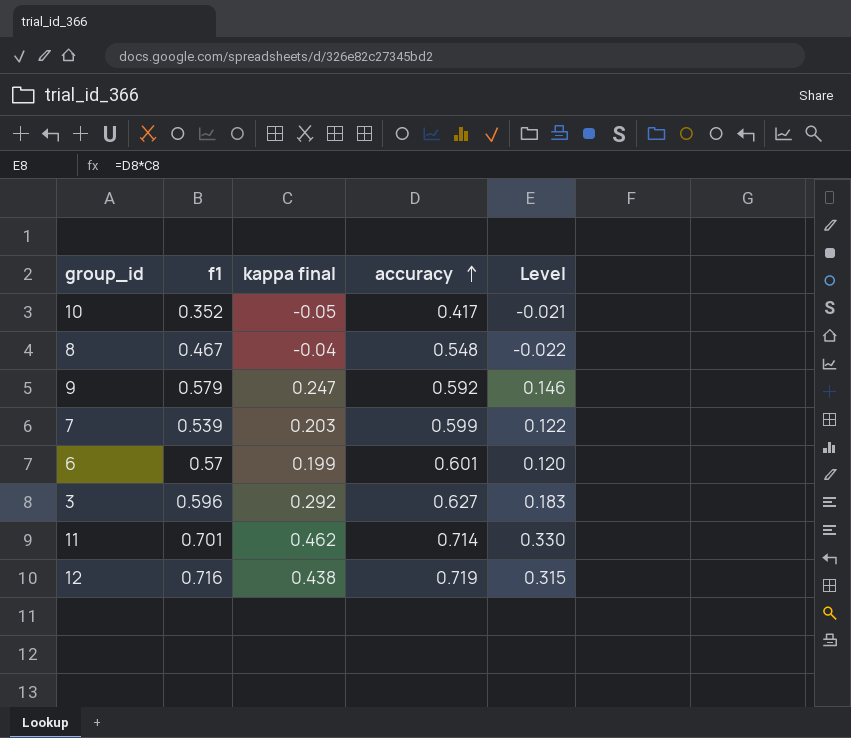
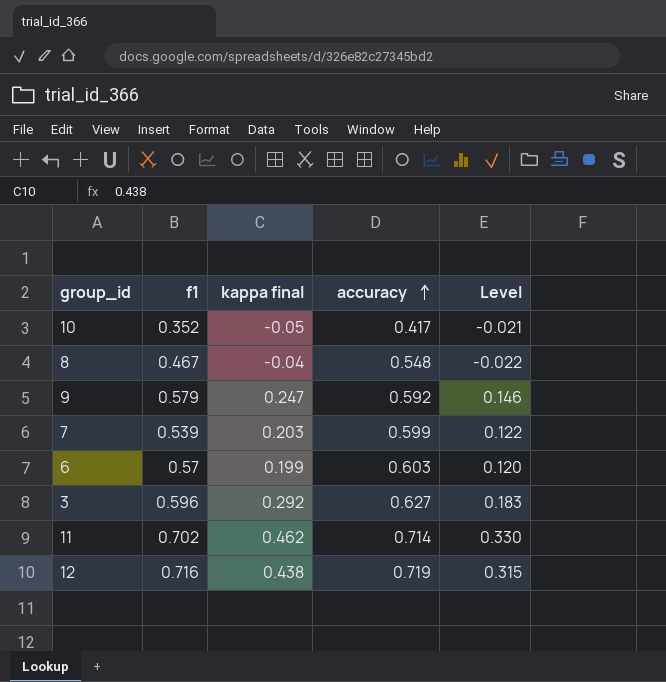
6 | accuracy: 0.601 -> 0.603
11 | f1: 0.701 -> 0.702

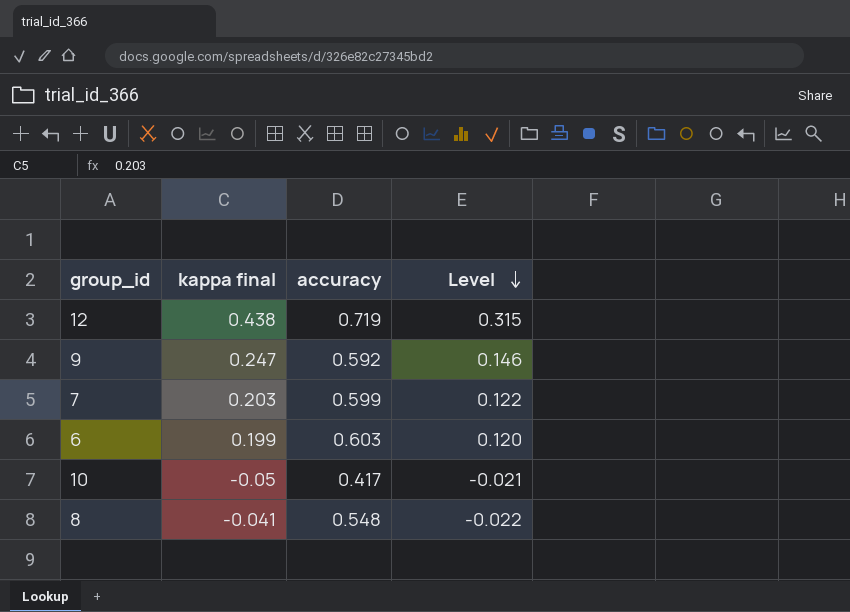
row order: accuracy ascending -> Level descending
column f1 | position: 2 -> none
row 3: 0.596 | 0.292 | 0.627 | 0.183 -> none
row 11: 0.702 | 0.462 | 0.714 | 0.330 -> none
8 | kappa final: -0.04 -> -0.041

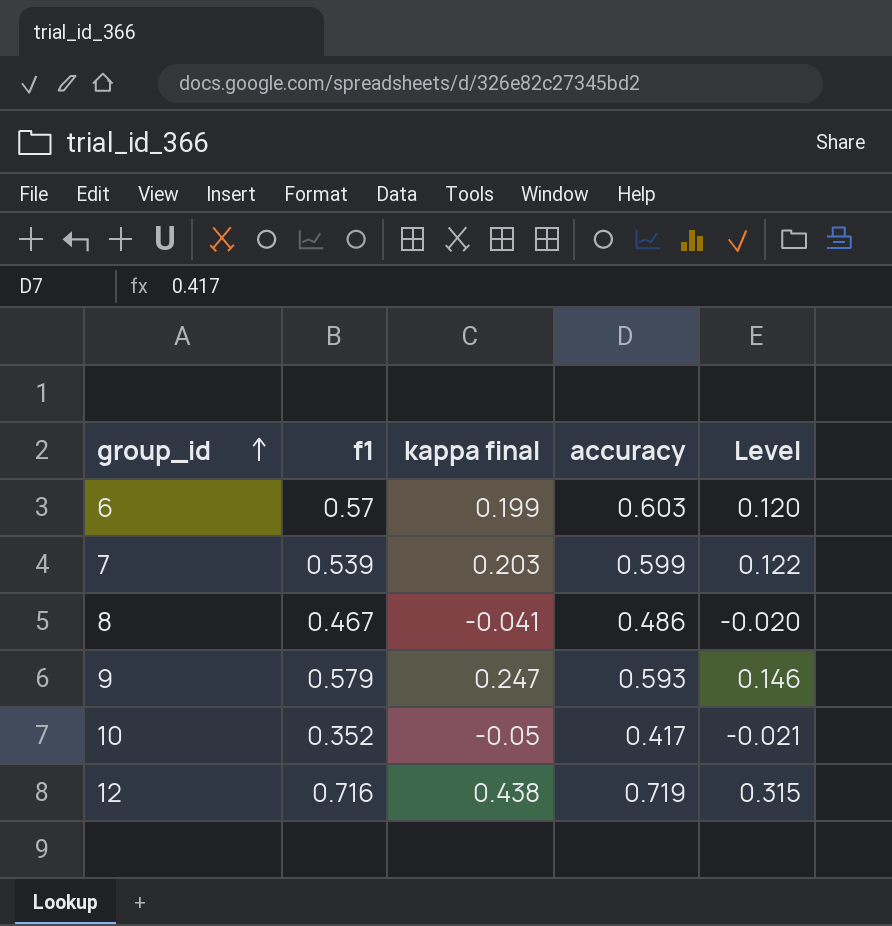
row order: Level descending -> group_id ascending
column f1 | position: none -> 2
8 | accuracy: 0.548 -> 0.486
8 | Level: -0.022 -> -0.020
9 | accuracy: 0.592 -> 0.593

